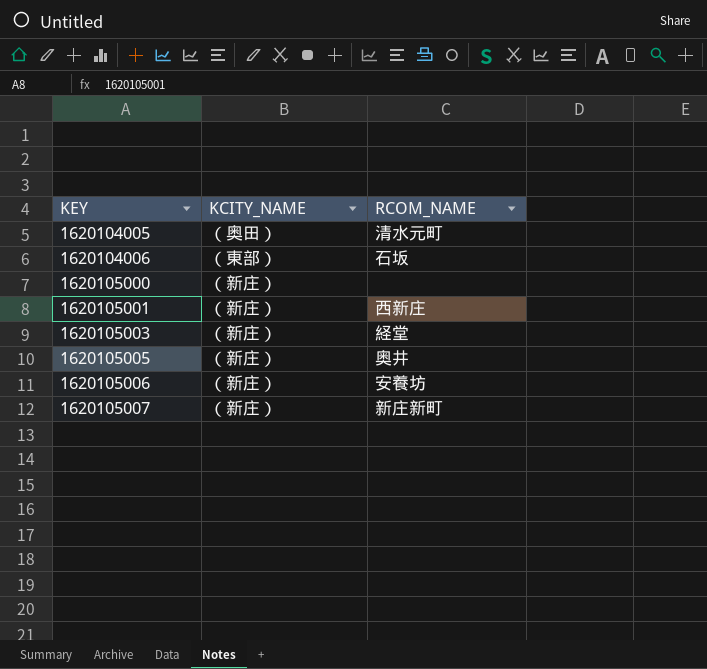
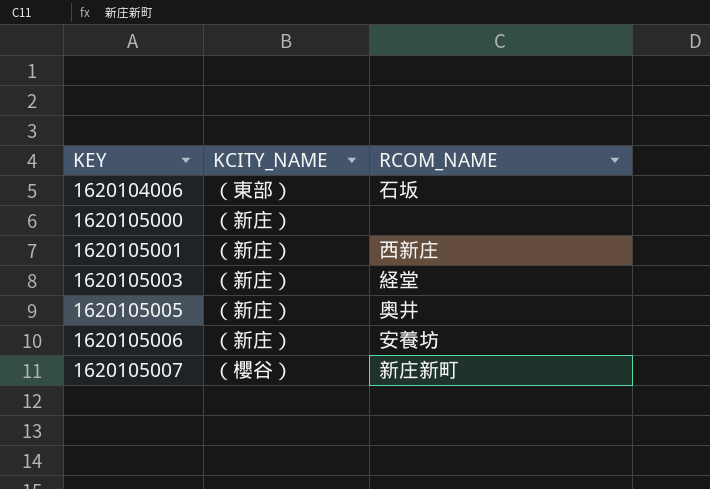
row 1620104005: （奥田） | 清水元町 -> none
1620105007 | KCITY_NAME: （新庄） -> （櫻谷）

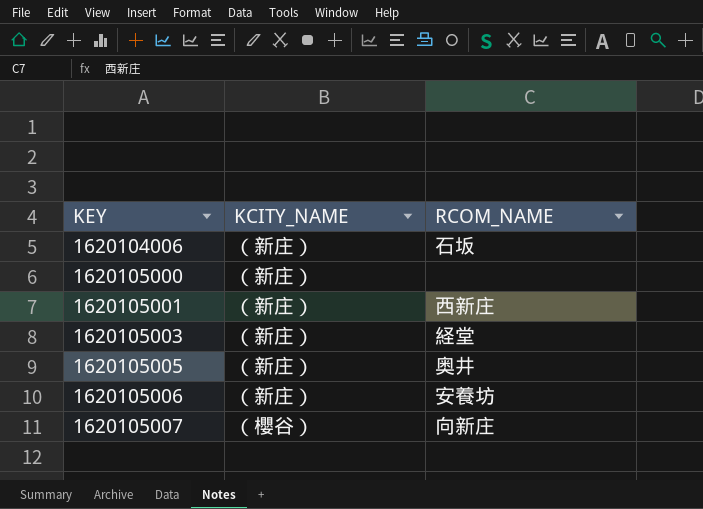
1620104006 | KCITY_NAME: （東部） -> （新庄）
1620105007 | RCOM_NAME: 新庄新町 -> 向新庄

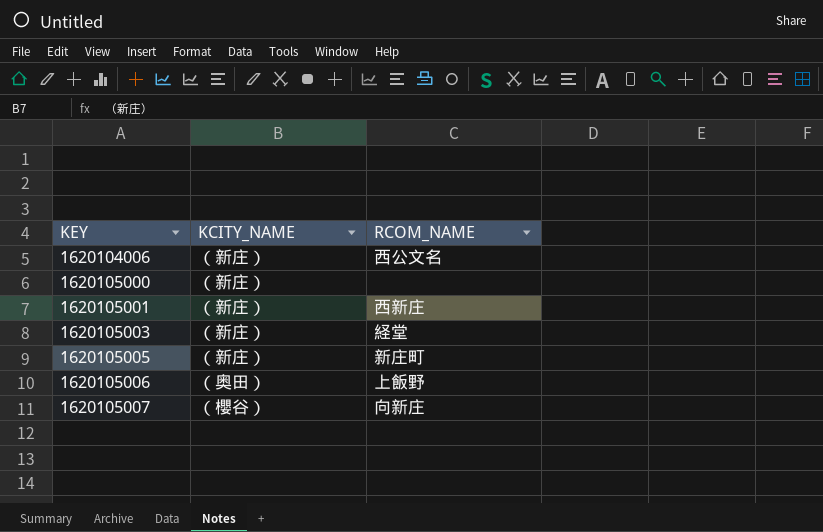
1620104006 | RCOM_NAME: 石坂 -> 西公文名
1620105005 | RCOM_NAME: 奥井 -> 新庄町
1620105006 | KCITY_NAME: （新庄） -> （奥田）
1620105006 | RCOM_NAME: 安養坊 -> 上飯野

